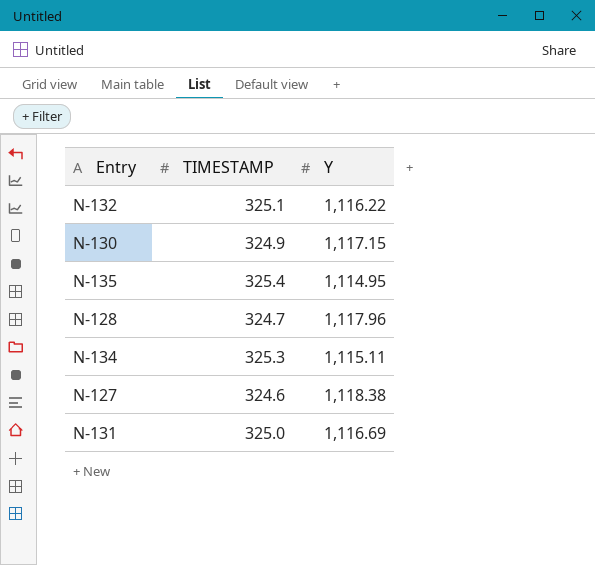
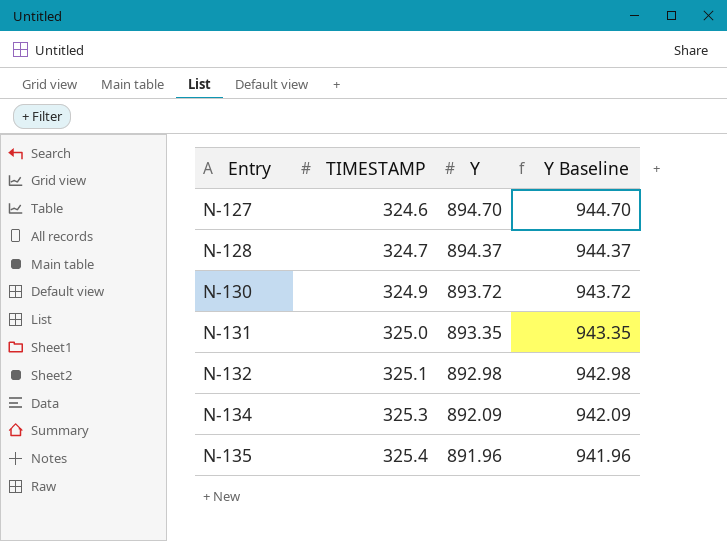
row order: none -> Entry ascending
column Y Baseline | formula: none -> [Y] + 50
N-127 | Y: 1,118.38 -> 894.70
N-128 | Y: 1,117.96 -> 894.37
N-130 | Y: 1,117.15 -> 893.72
N-131 | Y: 1,116.69 -> 893.35
N-132 | Y: 1,116.22 -> 892.98
N-134 | Y: 1,115.11 -> 892.09
N-135 | Y: 1,114.95 -> 891.96

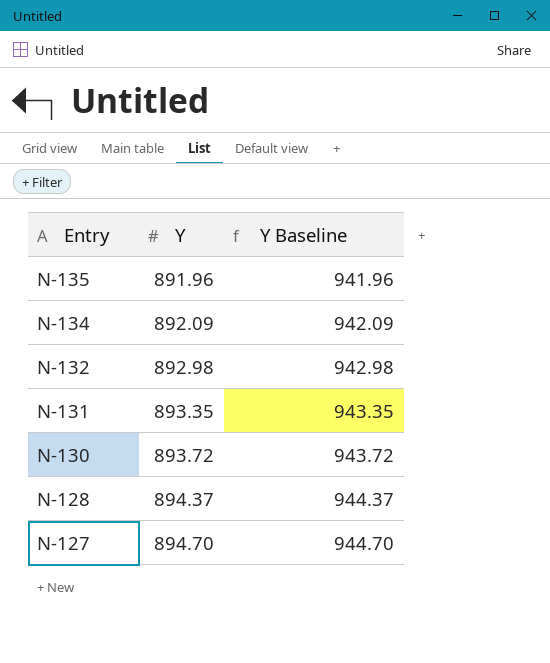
row order: Entry ascending -> Entry descending
column TIMESTAMP | position: 2 -> none

